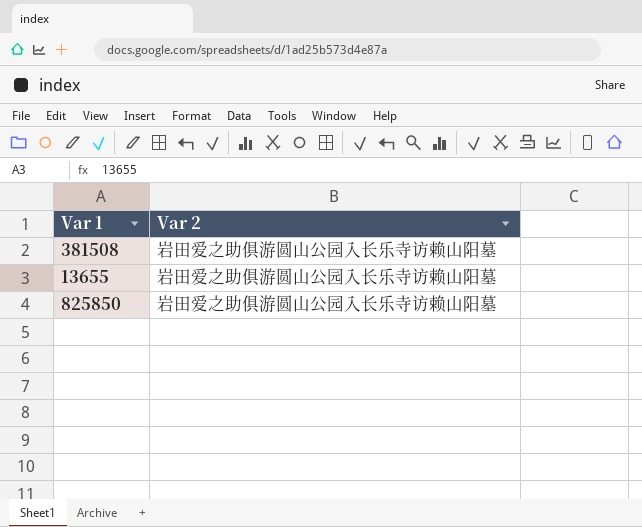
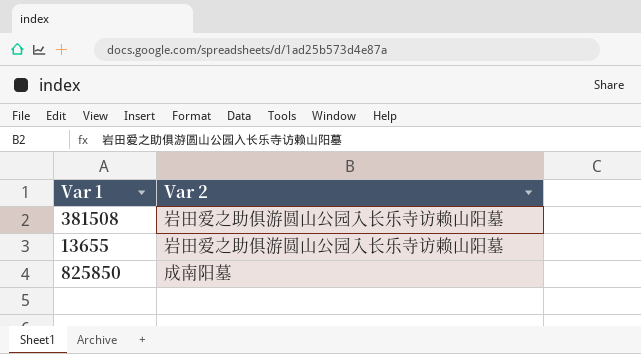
825850 | Var 2: 岩田爱之助俱游圆山公园入长乐寺访赖山阳墓 -> 成南阳墓

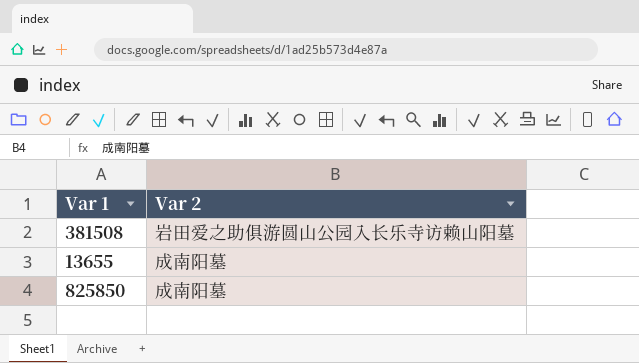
13655 | Var 2: 岩田爱之助俱游圆山公园入长乐寺访赖山阳墓 -> 成南阳墓

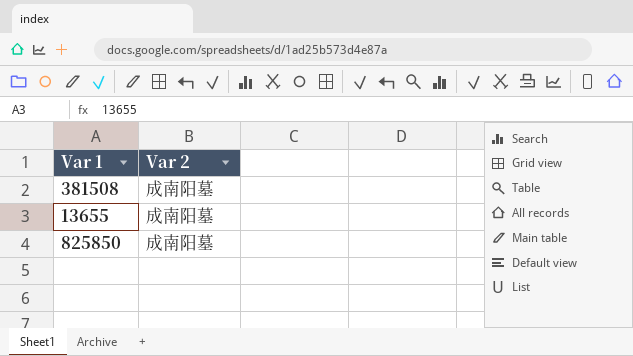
381508 | Var 2: 岩田爱之助俱游圆山公园入长乐寺访赖山阳墓 -> 成南阳墓

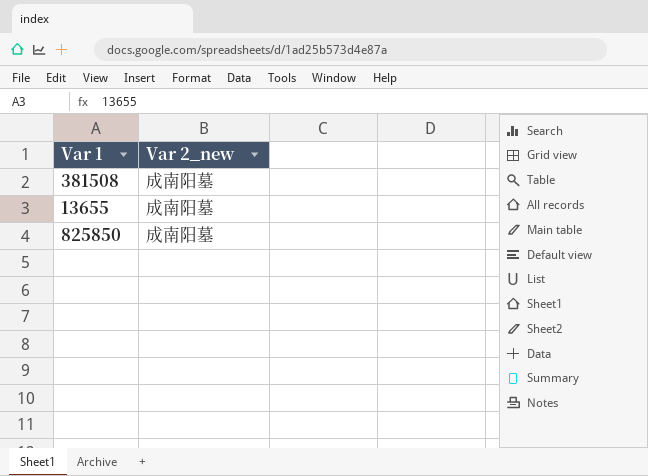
column name: Var 2 -> Var 2_new

